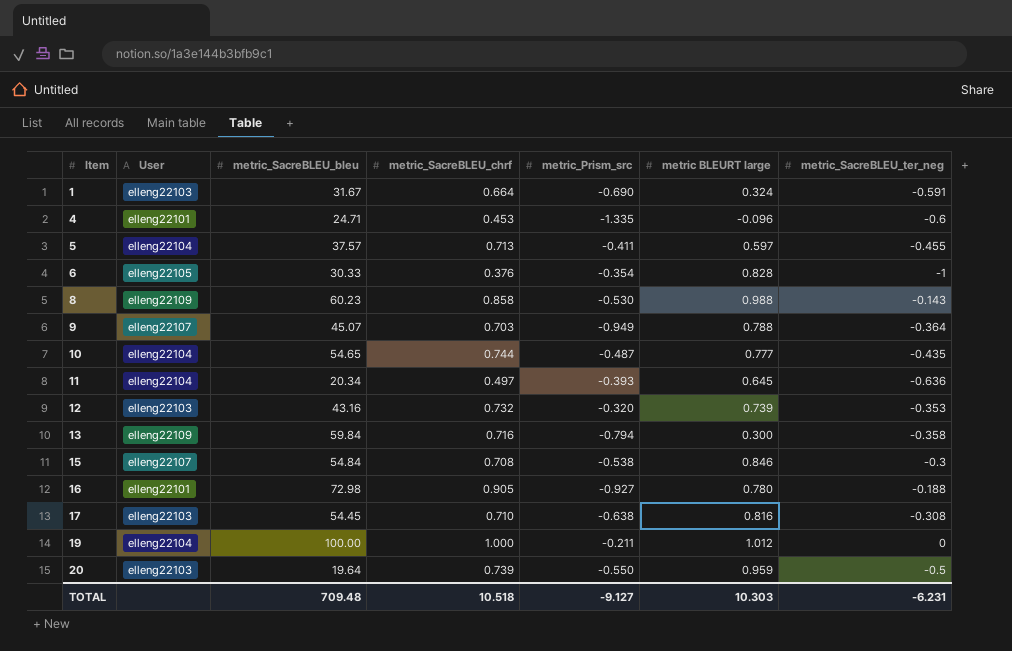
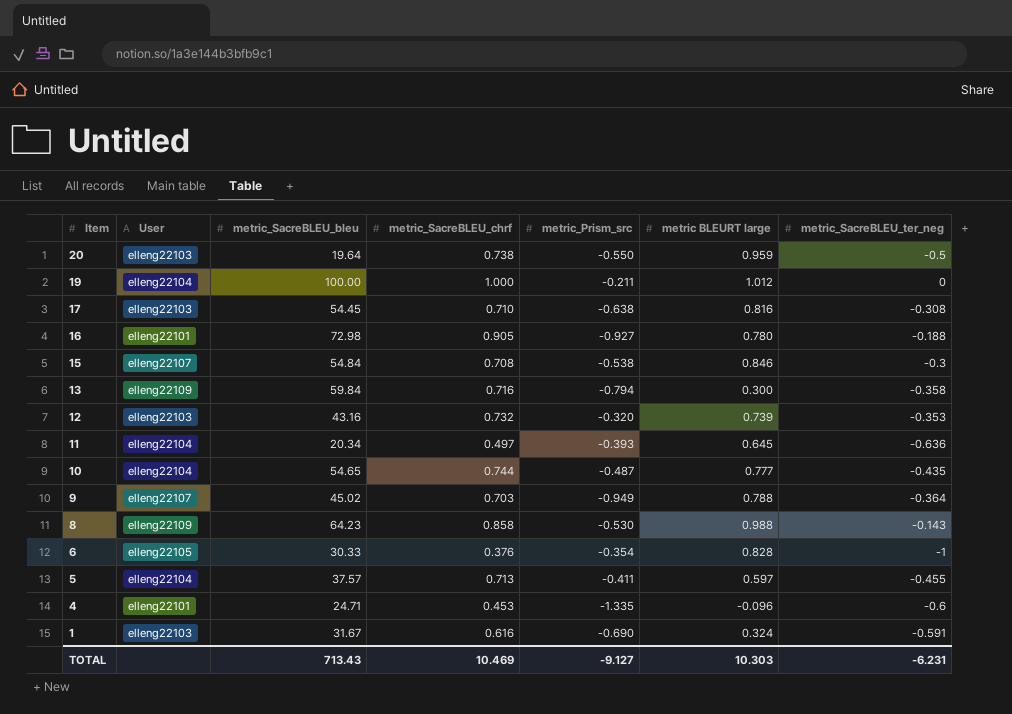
row order: Item ascending -> Item descending
20 | metric_SacreBLEU_chrf: 0.739 -> 0.738
9 | metric_SacreBLEU_bleu: 45.07 -> 45.02
8 | metric_SacreBLEU_bleu: 60.23 -> 64.23
1 | metric_SacreBLEU_chrf: 0.664 -> 0.616
TOTAL | metric_SacreBLEU_bleu: 709.48 -> 713.43
TOTAL | metric_SacreBLEU_chrf: 10.518 -> 10.469

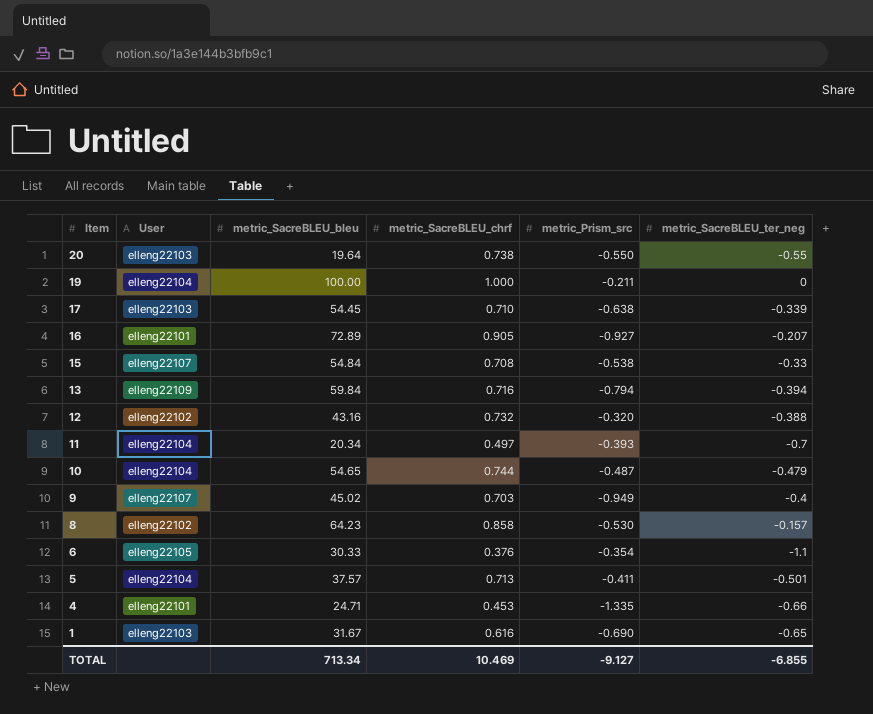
column metric BLEURT large | position: 6 -> none
20 | metric_SacreBLEU_ter_neg: -0.5 -> -0.55
17 | metric_SacreBLEU_ter_neg: -0.308 -> -0.339
16 | metric_SacreBLEU_bleu: 72.98 -> 72.89
16 | metric_SacreBLEU_ter_neg: -0.188 -> -0.207
15 | metric_SacreBLEU_ter_neg: -0.3 -> -0.33
13 | metric_SacreBLEU_ter_neg: -0.358 -> -0.394
12 | User: elleng22103 -> elleng22102
12 | metric_SacreBLEU_ter_neg: -0.353 -> -0.388
11 | metric_SacreBLEU_ter_neg: -0.636 -> -0.7
10 | metric_SacreBLEU_ter_neg: -0.435 -> -0.479
9 | metric_SacreBLEU_ter_neg: -0.364 -> -0.4
8 | User: elleng22109 -> elleng22102
8 | metric_SacreBLEU_ter_neg: -0.143 -> -0.157
6 | metric_SacreBLEU_ter_neg: -1 -> -1.1
5 | metric_SacreBLEU_ter_neg: -0.455 -> -0.501
4 | metric_SacreBLEU_ter_neg: -0.6 -> -0.66
1 | metric_SacreBLEU_ter_neg: -0.591 -> -0.65
TOTAL | metric_SacreBLEU_bleu: 713.43 -> 713.34
TOTAL | metric_SacreBLEU_ter_neg: -6.231 -> -6.855

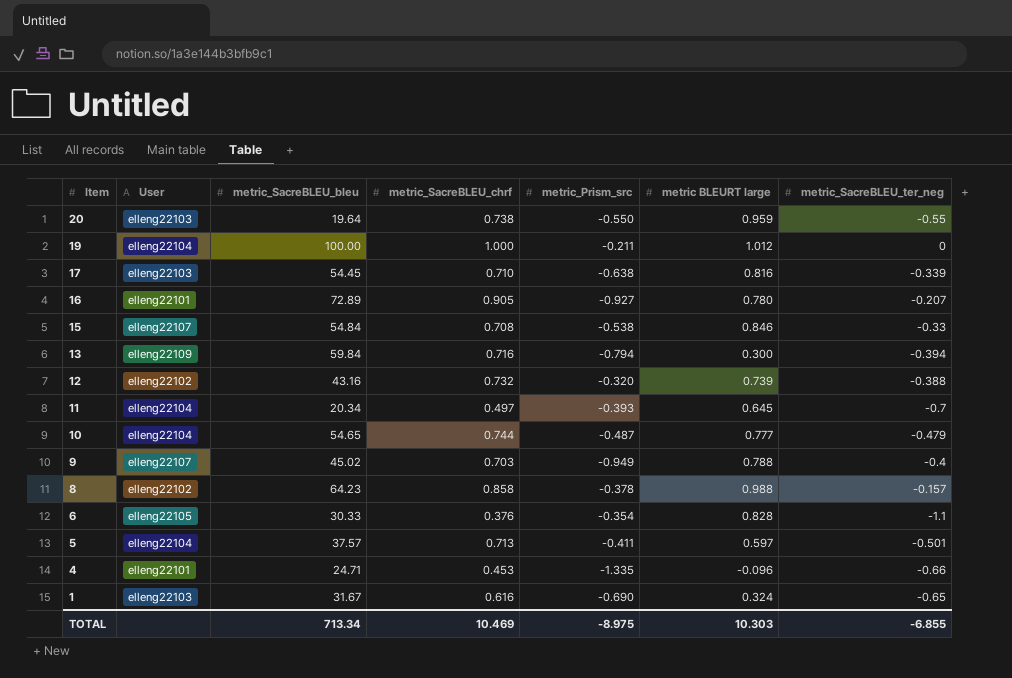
column metric BLEURT large | position: none -> 6
8 | metric_Prism_src: -0.530 -> -0.378
TOTAL | metric_Prism_src: -9.127 -> -8.975

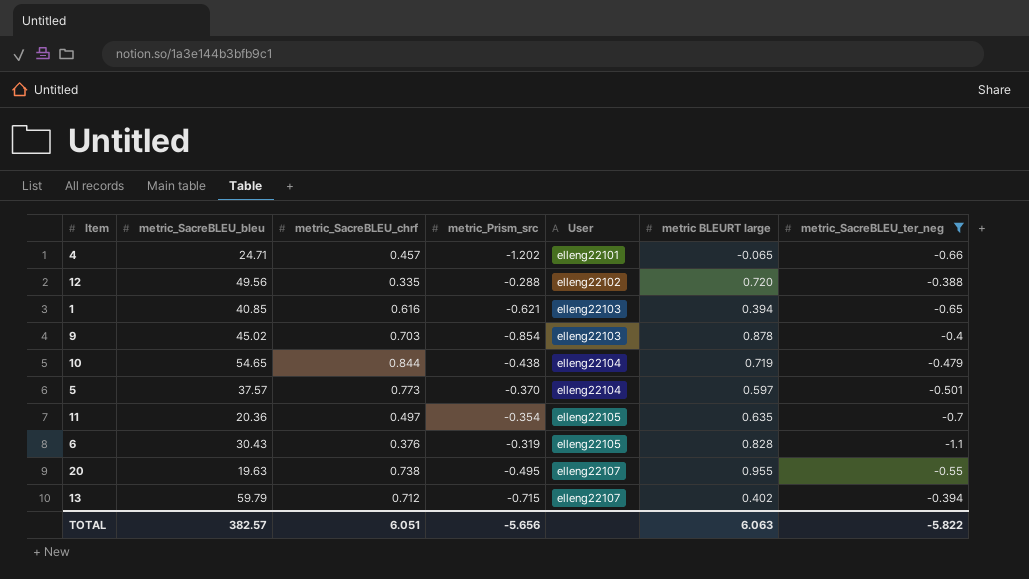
filter: none -> metric_SacreBLEU_ter_neg <= -0.388
row order: Item descending -> User ascending
column User | position: 2 -> 5
4 | metric_SacreBLEU_chrf: 0.453 -> 0.457
4 | metric_Prism_src: -1.335 -> -1.202
4 | metric BLEURT large: -0.096 -> -0.065
12 | metric_SacreBLEU_bleu: 43.16 -> 49.56
12 | metric_SacreBLEU_chrf: 0.732 -> 0.335
12 | metric_Prism_src: -0.320 -> -0.288
12 | metric BLEURT large: 0.739 -> 0.720
1 | metric_SacreBLEU_bleu: 31.67 -> 40.85
1 | metric_Prism_src: -0.690 -> -0.621
1 | metric BLEURT large: 0.324 -> 0.394
9 | metric_Prism_src: -0.949 -> -0.854
9 | User: elleng22107 -> elleng22103
9 | metric BLEURT large: 0.788 -> 0.878
10 | metric_SacreBLEU_chrf: 0.744 -> 0.844
10 | metric_Prism_src: -0.487 -> -0.438
10 | metric BLEURT large: 0.777 -> 0.719
5 | metric_SacreBLEU_chrf: 0.713 -> 0.773
5 | metric_Prism_src: -0.411 -> -0.370
11 | metric_SacreBLEU_bleu: 20.34 -> 20.36
11 | metric_Prism_src: -0.393 -> -0.354
11 | User: elleng22104 -> elleng22105
11 | metric BLEURT large: 0.645 -> 0.635
6 | metric_SacreBLEU_bleu: 30.33 -> 30.43
6 | metric_Prism_src: -0.354 -> -0.319
20 | metric_SacreBLEU_bleu: 19.64 -> 19.63
20 | metric_Prism_src: -0.550 -> -0.495
20 | User: elleng22103 -> elleng22107
20 | metric BLEURT large: 0.959 -> 0.955
13 | metric_SacreBLEU_bleu: 59.84 -> 59.79
13 | metric_SacreBLEU_chrf: 0.716 -> 0.712
13 | metric_Prism_src: -0.794 -> -0.715
13 | User: elleng22109 -> elleng22107
13 | metric BLEURT large: 0.300 -> 0.402
TOTAL | metric_SacreBLEU_bleu: 713.34 -> 382.57
TOTAL | metric_SacreBLEU_chrf: 10.469 -> 6.051
TOTAL | metric_Prism_src: -8.975 -> -5.656
TOTAL | metric BLEURT large: 10.303 -> 6.063
TOTAL | metric_SacreBLEU_ter_neg: -6.855 -> -5.822

